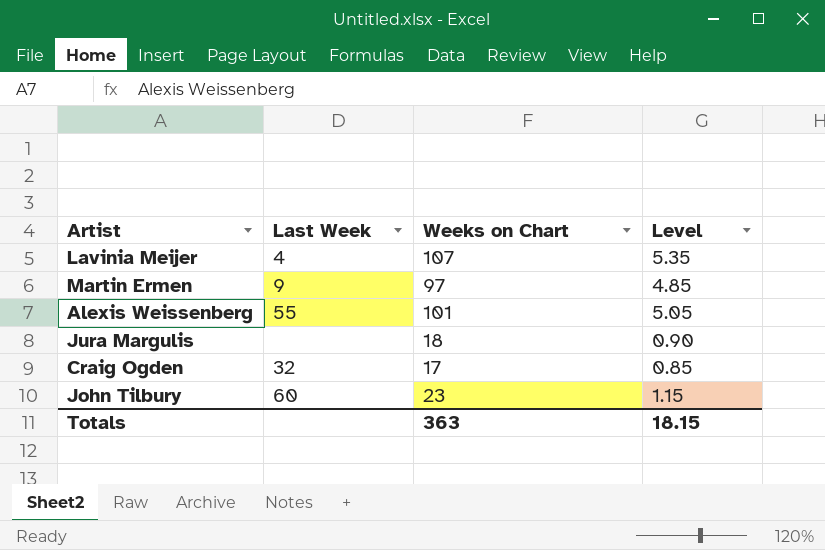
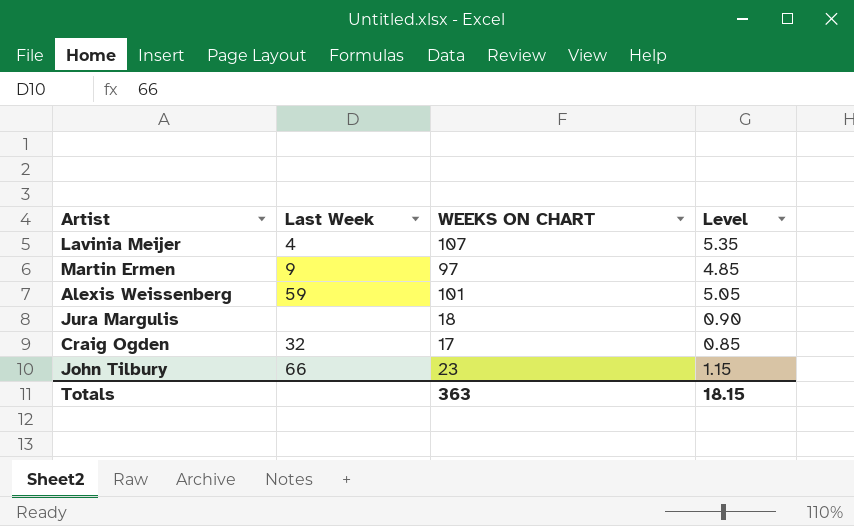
column name: Weeks on Chart -> WEEKS ON CHART
Alexis Weissenberg | Last Week: 55 -> 59
John Tilbury | Last Week: 60 -> 66

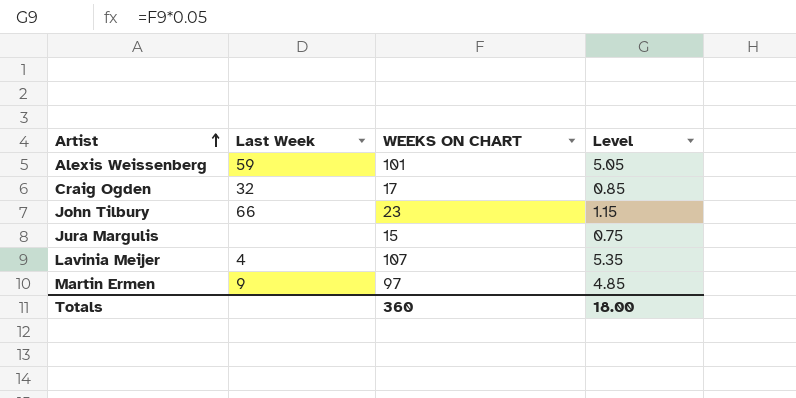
row order: none -> Artist ascending
Jura Margulis | WEEKS ON CHART: 18 -> 15
Jura Margulis | Level: 0.90 -> 0.75
Totals | WEEKS ON CHART: 363 -> 360
Totals | Level: 18.15 -> 18.00

